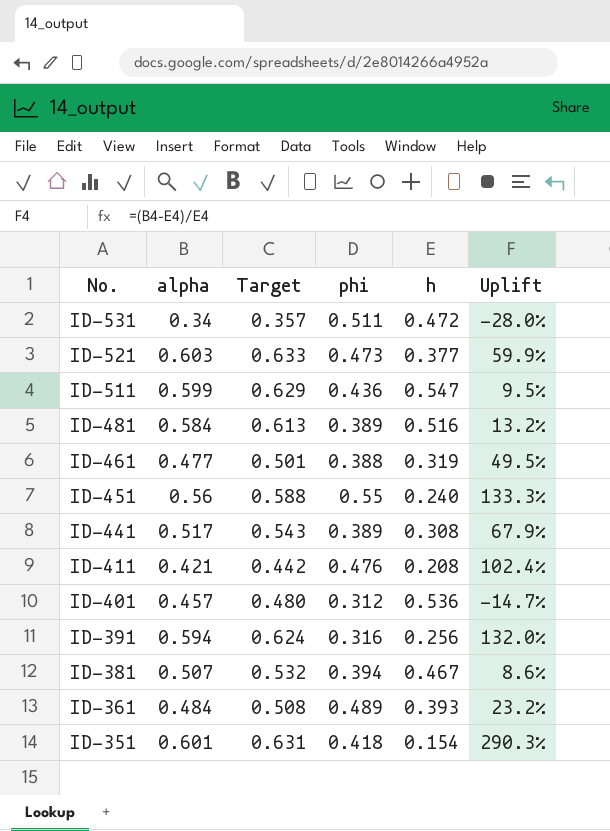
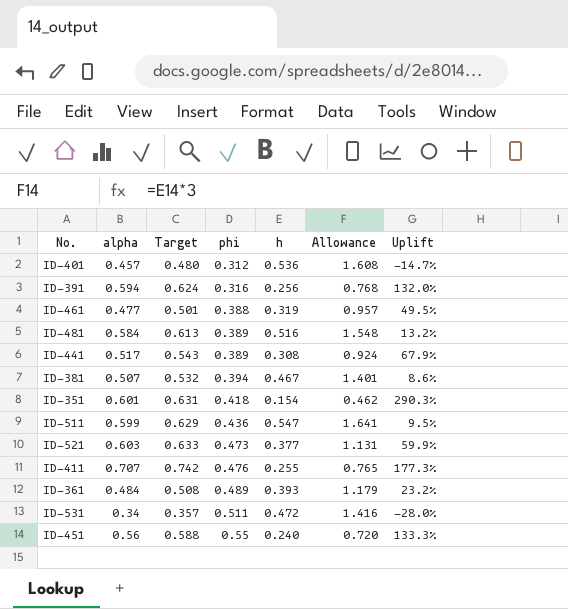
row order: No. descending -> phi ascending
column Allowance | formula: none -> [h] * 3
ID-411 | alpha: 0.421 -> 0.707
ID-411 | Target: 0.442 -> 0.742
ID-411 | h: 0.208 -> 0.255
ID-411 | Uplift: 102.4% -> 177.3%

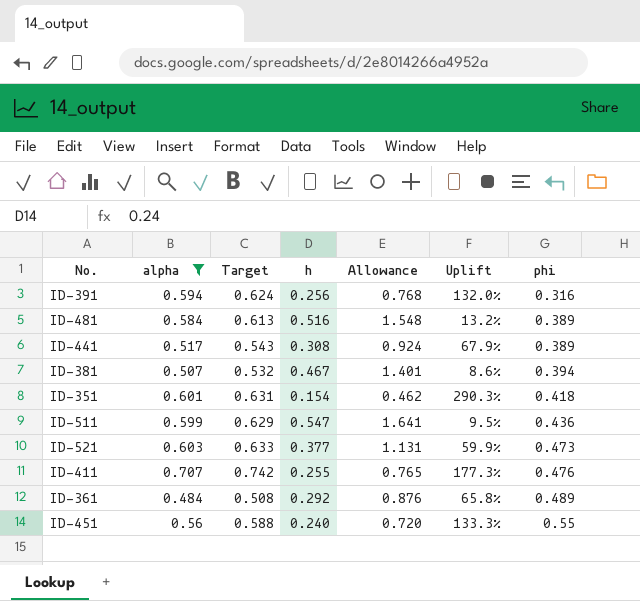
filter: none -> alpha >= 0.484
column phi | position: 4 -> 7
ID-361 | h: 0.393 -> 0.292
ID-361 | Allowance: 1.179 -> 0.876
ID-361 | Uplift: 23.2% -> 65.8%

